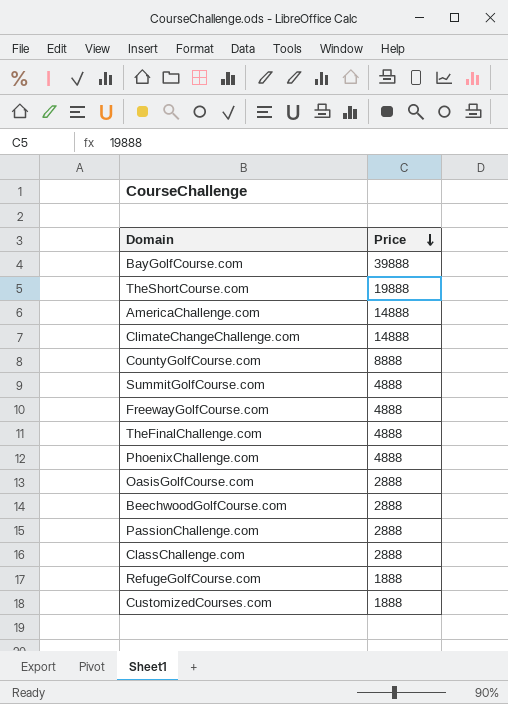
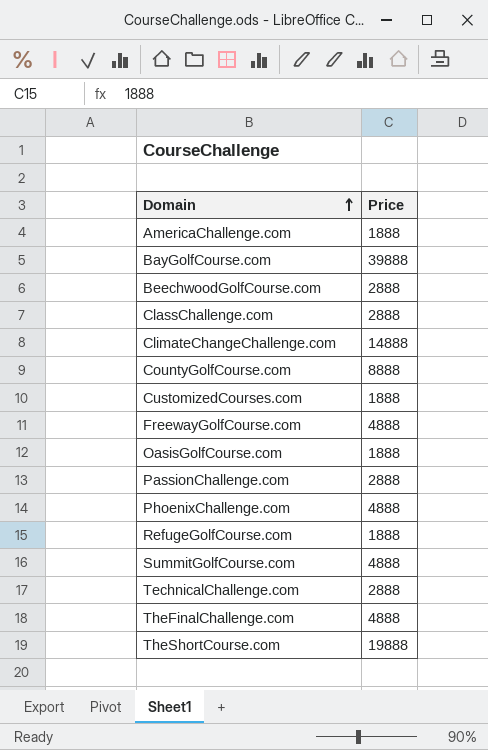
row order: Price descending -> Domain ascending
AmericaChallenge.com | Price: 14888 -> 1888
OasisGolfCourse.com | Price: 2888 -> 1888
row TechnicalChallenge.com: none -> 2888

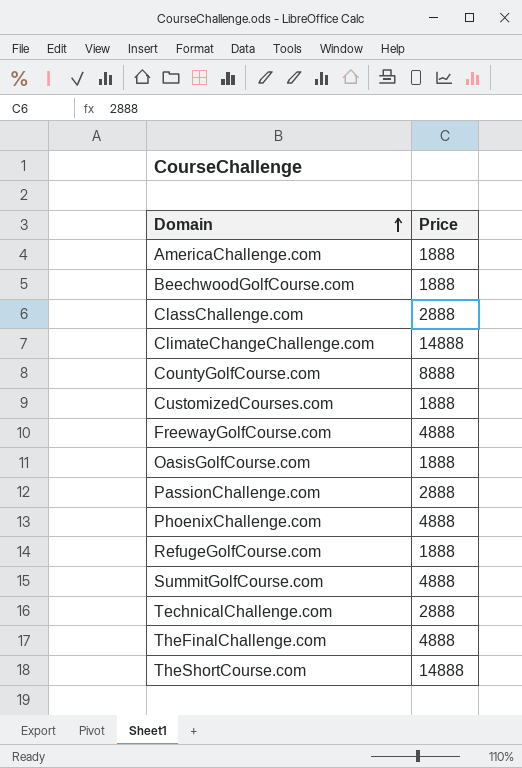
row BayGolfCourse.com: 39888 -> none
BeechwoodGolfCourse.com | Price: 2888 -> 1888
TheShortCourse.com | Price: 19888 -> 14888

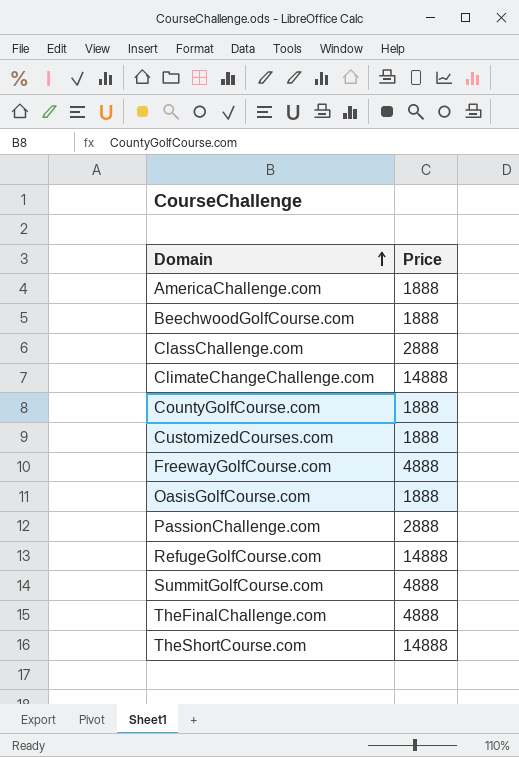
row PhoenixChallenge.com: 4888 -> none
row TechnicalChallenge.com: 2888 -> none
CountyGolfCourse.com | Price: 8888 -> 1888
RefugeGolfCourse.com | Price: 1888 -> 14888

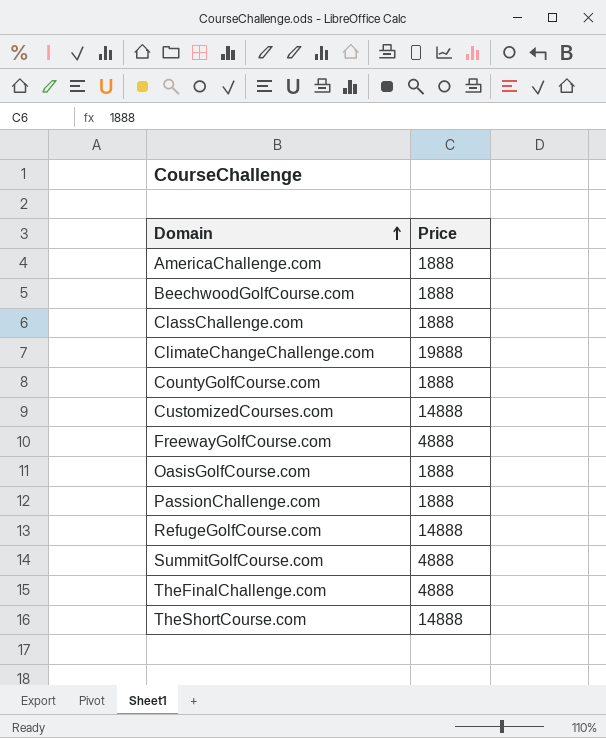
ClassChallenge.com | Price: 2888 -> 1888
ClimateChangeChallenge.com | Price: 14888 -> 19888
CustomizedCourses.com | Price: 1888 -> 14888
PassionChallenge.com | Price: 2888 -> 1888

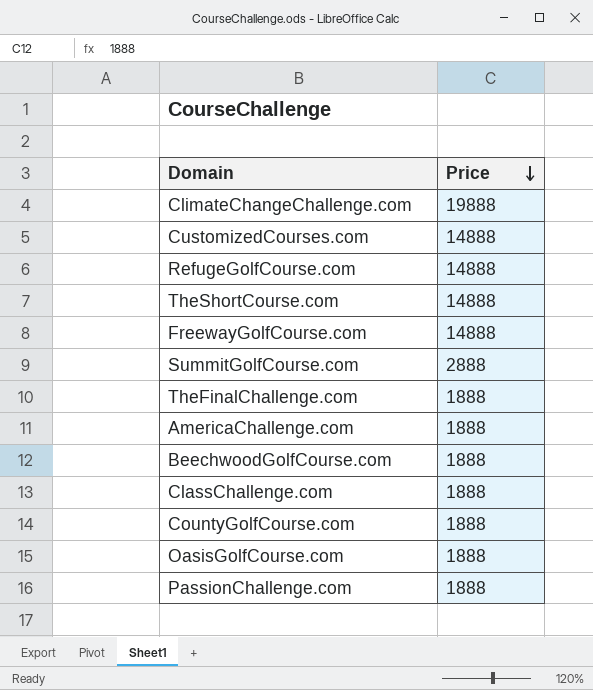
row order: Domain ascending -> Price descending
FreewayGolfCourse.com | Price: 4888 -> 14888
SummitGolfCourse.com | Price: 4888 -> 2888
TheFinalChallenge.com | Price: 4888 -> 1888

